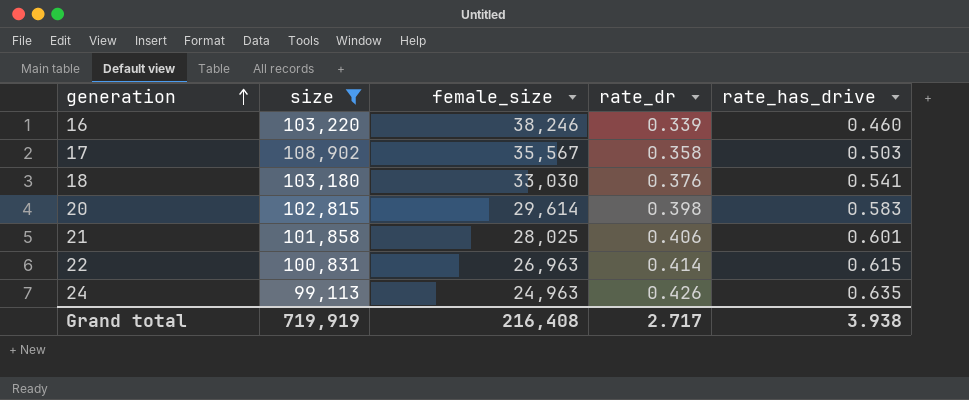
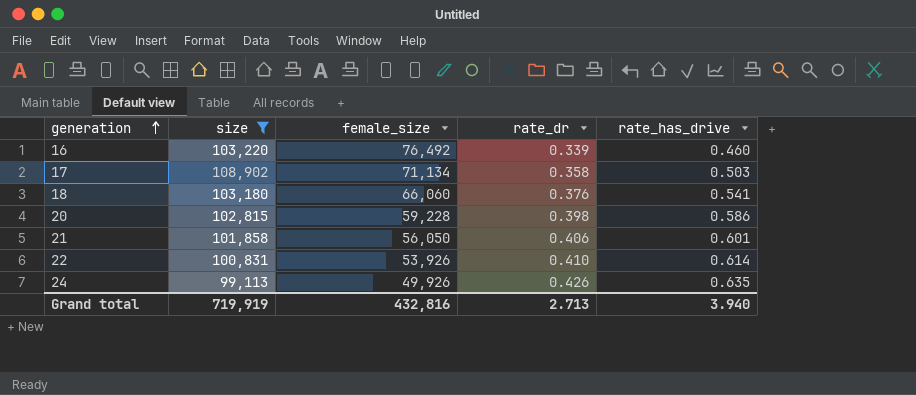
16 | female_size: 38,246 -> 76,492
17 | female_size: 35,567 -> 71,134
18 | female_size: 33,030 -> 66,060
20 | female_size: 29,614 -> 59,228
20 | rate_has_drive: 0.583 -> 0.586
21 | female_size: 28,025 -> 56,050
22 | female_size: 26,963 -> 53,926
22 | rate_dr: 0.414 -> 0.410
22 | rate_has_drive: 0.615 -> 0.614
24 | female_size: 24,963 -> 49,926
Grand total | female_size: 216,408 -> 432,816
Grand total | rate_dr: 2.717 -> 2.713
Grand total | rate_has_drive: 3.938 -> 3.940

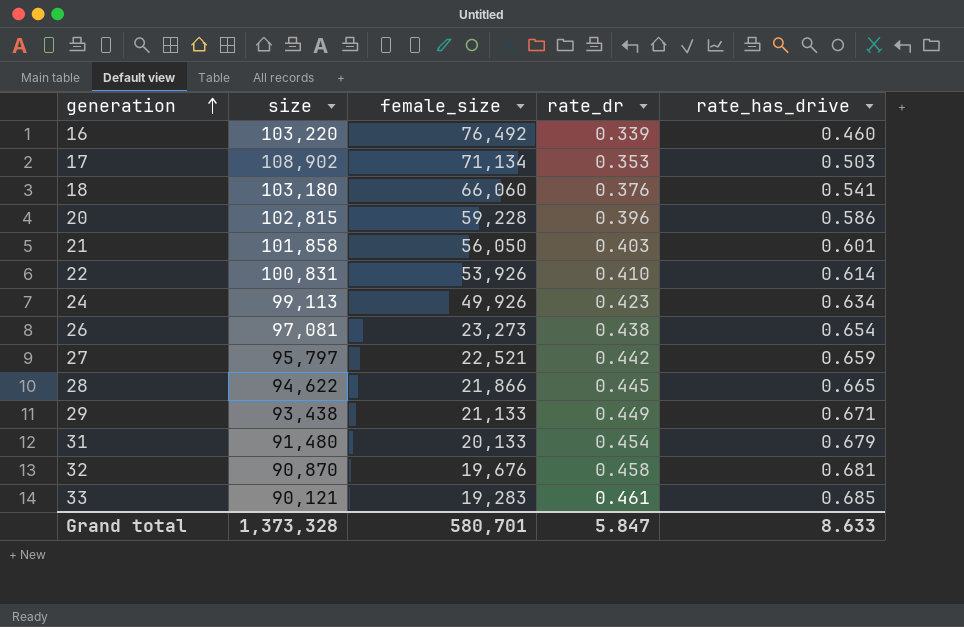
filter: size >= 99,113 -> none
17 | rate_dr: 0.358 -> 0.353
20 | rate_dr: 0.398 -> 0.396
21 | rate_dr: 0.406 -> 0.403
24 | rate_dr: 0.426 -> 0.423
24 | rate_has_drive: 0.635 -> 0.634
Grand total | size: 719,919 -> 1,373,328
Grand total | female_size: 432,816 -> 580,701
Grand total | rate_dr: 2.713 -> 5.847
Grand total | rate_has_drive: 3.940 -> 8.633

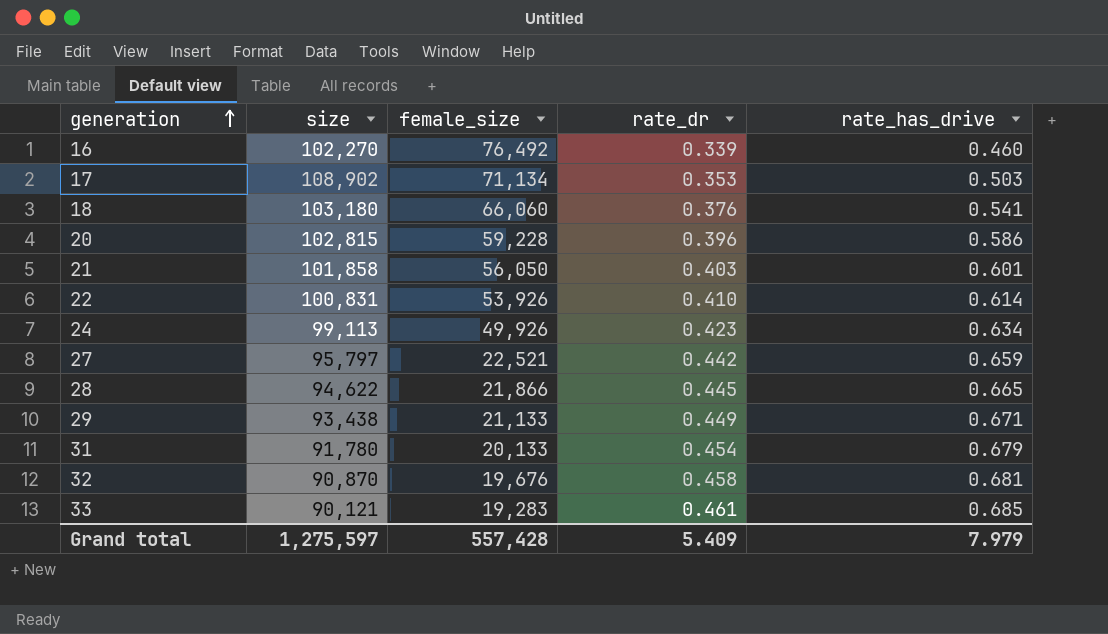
row 26: 97,081 | 23,273 | 0.438 | 0.654 -> none
16 | size: 103,220 -> 102,270
31 | size: 91,480 -> 91,780
Grand total | size: 1,373,328 -> 1,275,597
Grand total | female_size: 580,701 -> 557,428
Grand total | rate_dr: 5.847 -> 5.409
Grand total | rate_has_drive: 8.633 -> 7.979

